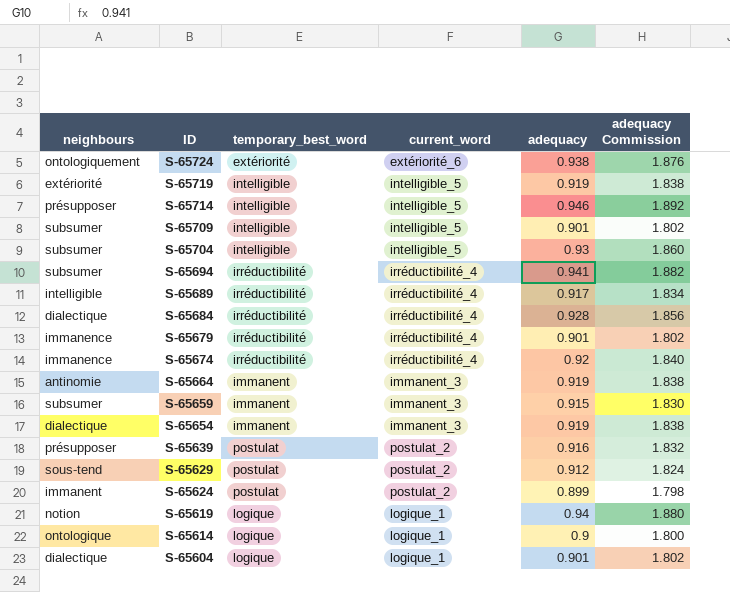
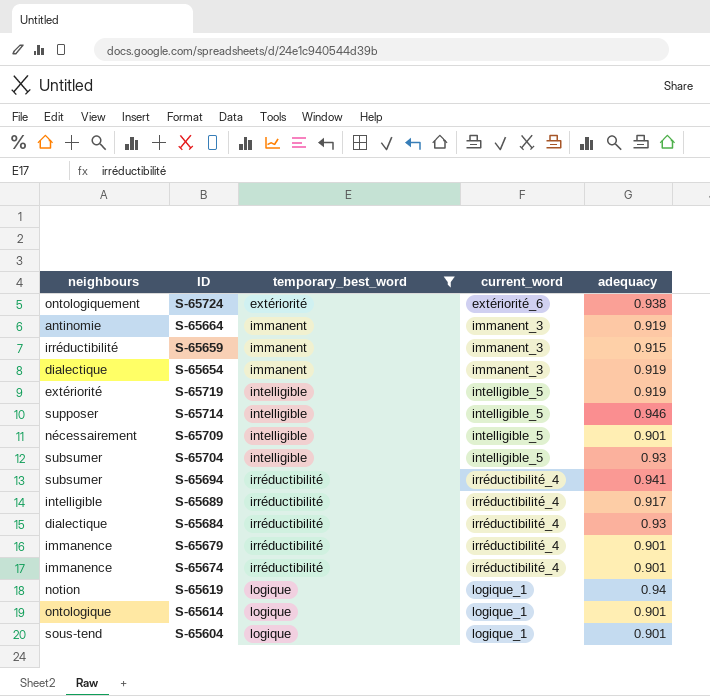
filter: none -> temporary_best_word != postulat
row order: ID descending -> temporary_best_word ascending
column adequacy Commission | formula: [adequacy] * 2 -> none
S-65659 | neighbours: subsumer -> irréductibilité
S-65714 | neighbours: présupposer -> supposer
S-65709 | neighbours: subsumer -> nécessairement
S-65684 | adequacy: 0.928 -> 0.93
S-65674 | adequacy: 0.92 -> 0.901
S-65614 | adequacy: 0.9 -> 0.901
S-65604 | neighbours: dialectique -> sous-tend

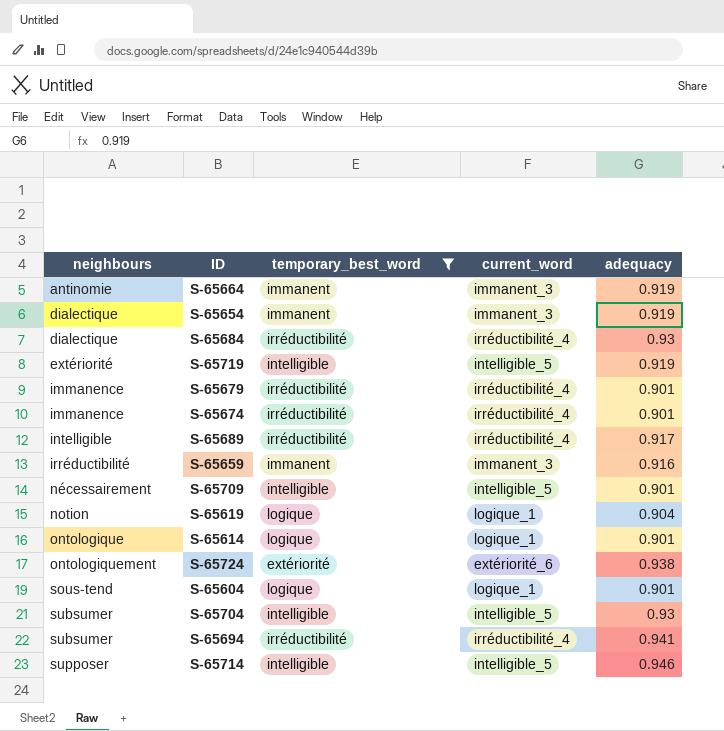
row order: temporary_best_word ascending -> neighbours ascending
S-65659 | adequacy: 0.915 -> 0.916
S-65619 | adequacy: 0.94 -> 0.904

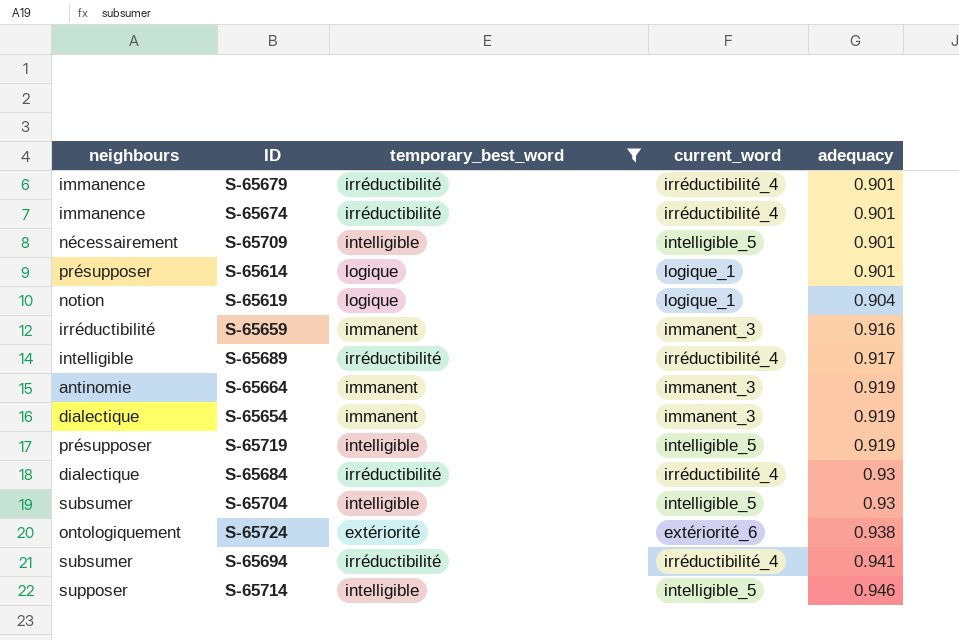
row order: neighbours ascending -> adequacy ascending
row S-65604: sous-tend | logique | logique_1 | 0.901 -> none
S-65614 | neighbours: ontologique -> présupposer
S-65719 | neighbours: extériorité -> présupposer

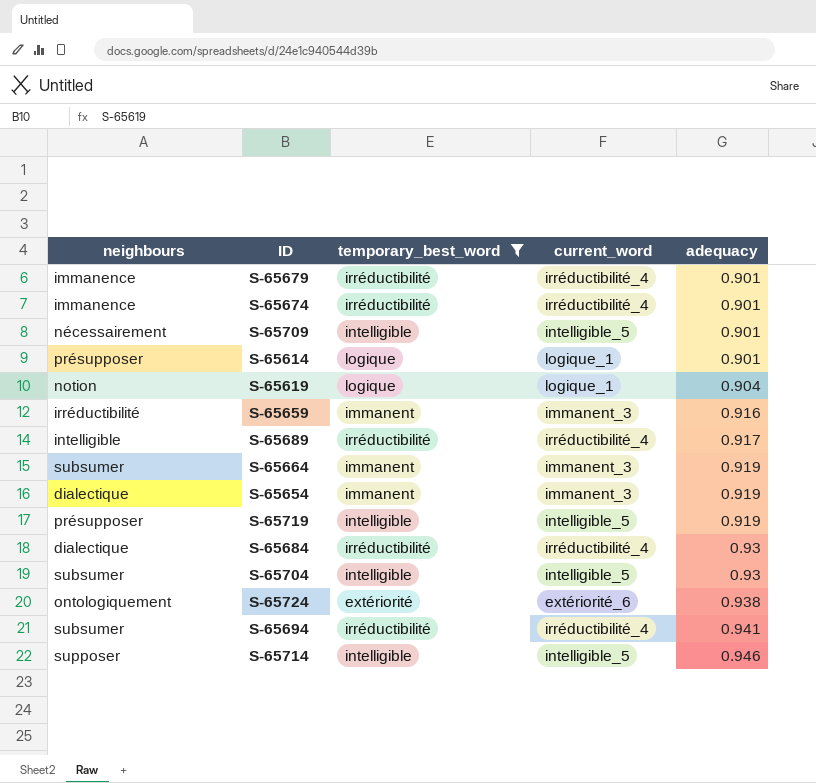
S-65664 | neighbours: antinomie -> subsumer

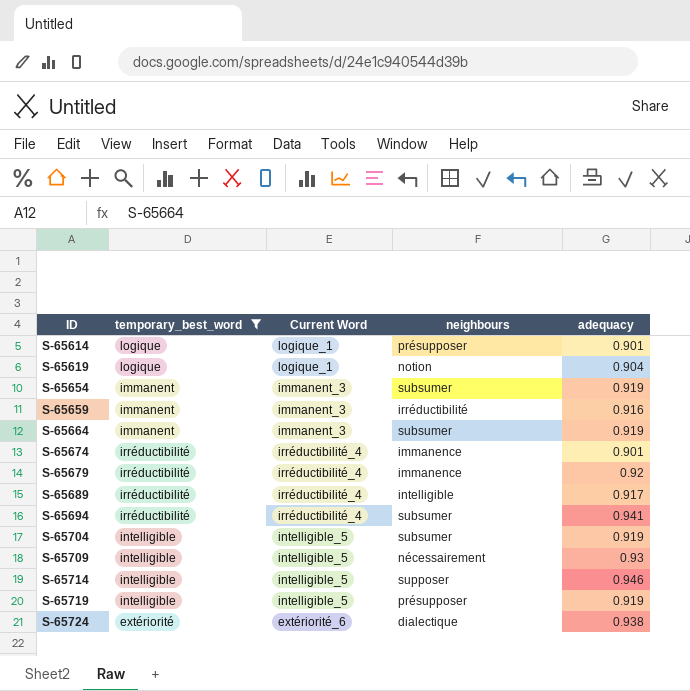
row order: adequacy ascending -> ID ascending
column name: current_word -> Current Word
column neighbours | position: 1 -> 4
row S-65684: dialectique | irréductibilité | irréductibilité_4 | 0.93 -> none
S-65654 | neighbours: dialectique -> subsumer
S-65679 | adequacy: 0.901 -> 0.92
S-65704 | adequacy: 0.93 -> 0.919
S-65709 | adequacy: 0.901 -> 0.93
S-65724 | neighbours: ontologiquement -> dialectique

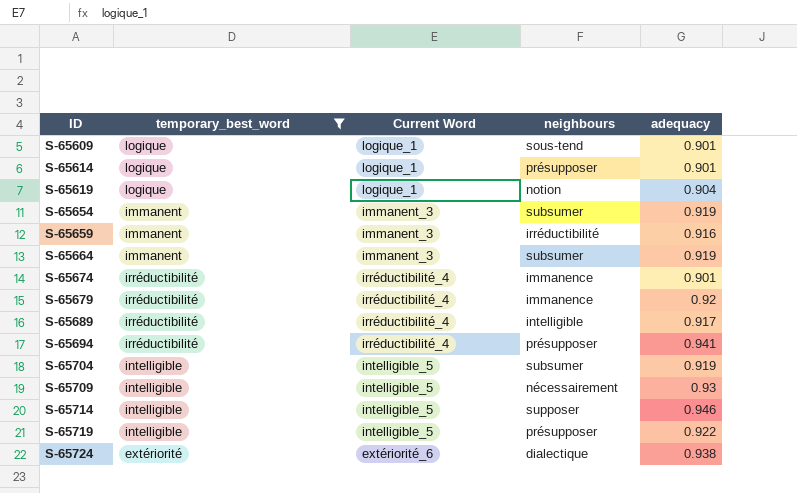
row S-65609: none -> logique | logique_1 | sous-tend | 0.901
S-65694 | neighbours: subsumer -> présupposer
S-65719 | adequacy: 0.919 -> 0.922

